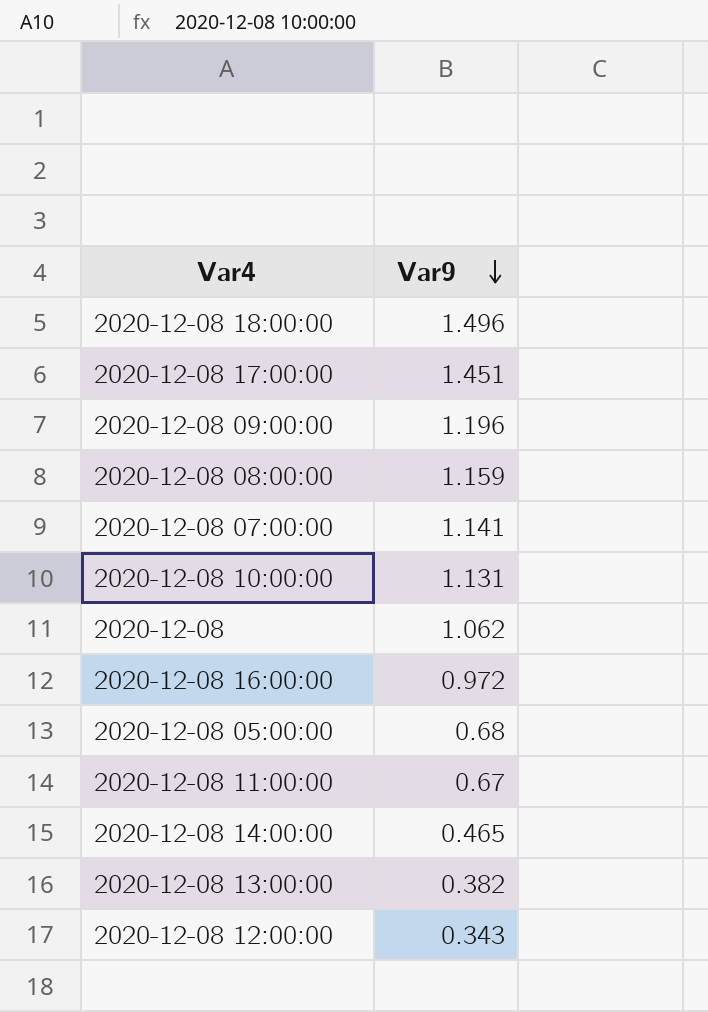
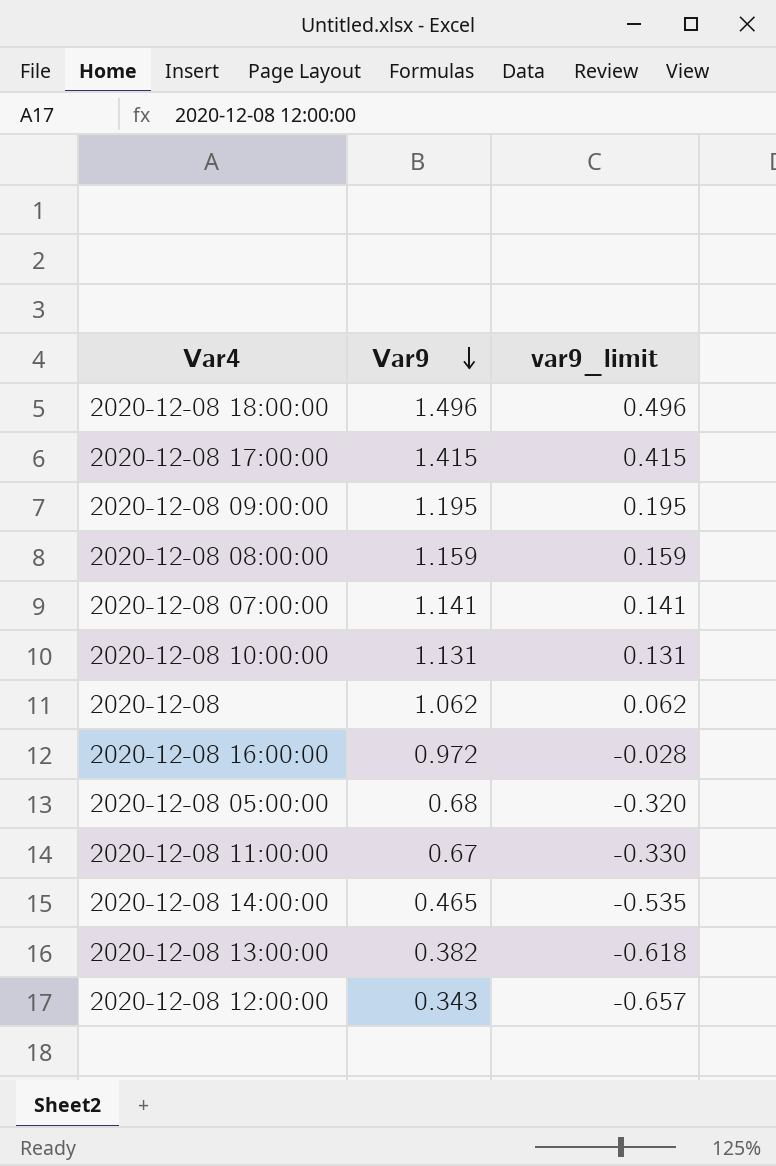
column var9_limit | formula: none -> [Var9] - 1
2020-12-08 17:00:00 | Var9: 1.451 -> 1.415
2020-12-08 09:00:00 | Var9: 1.196 -> 1.195

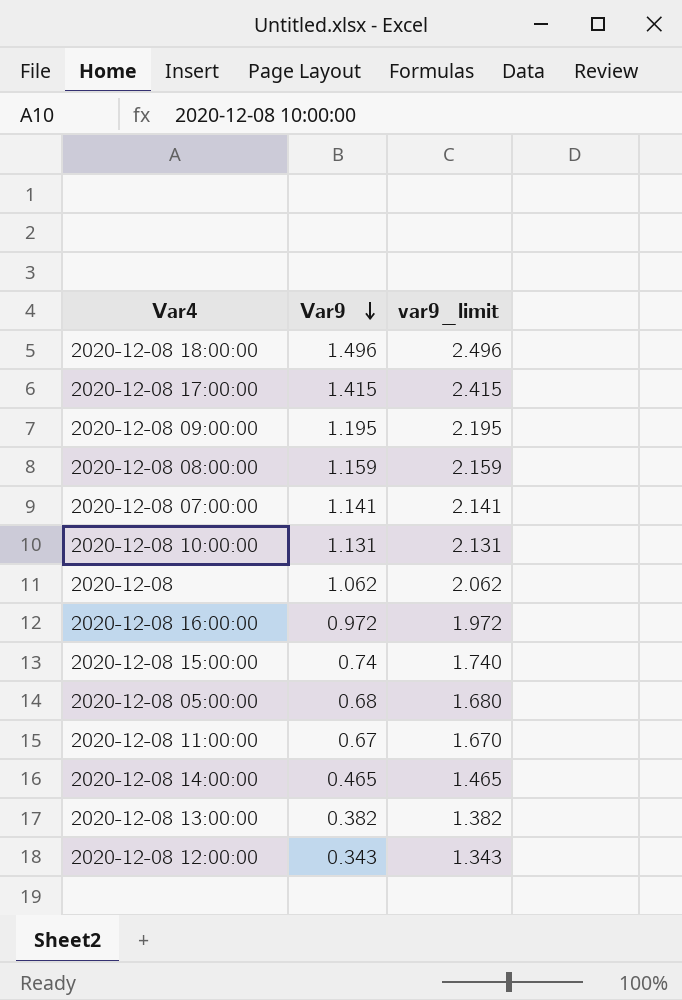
column var9_limit | formula: [Var9] - 1 -> [Var9] + 1
row 2020-12-08 15:00:00: none -> 0.74 | 1.740

